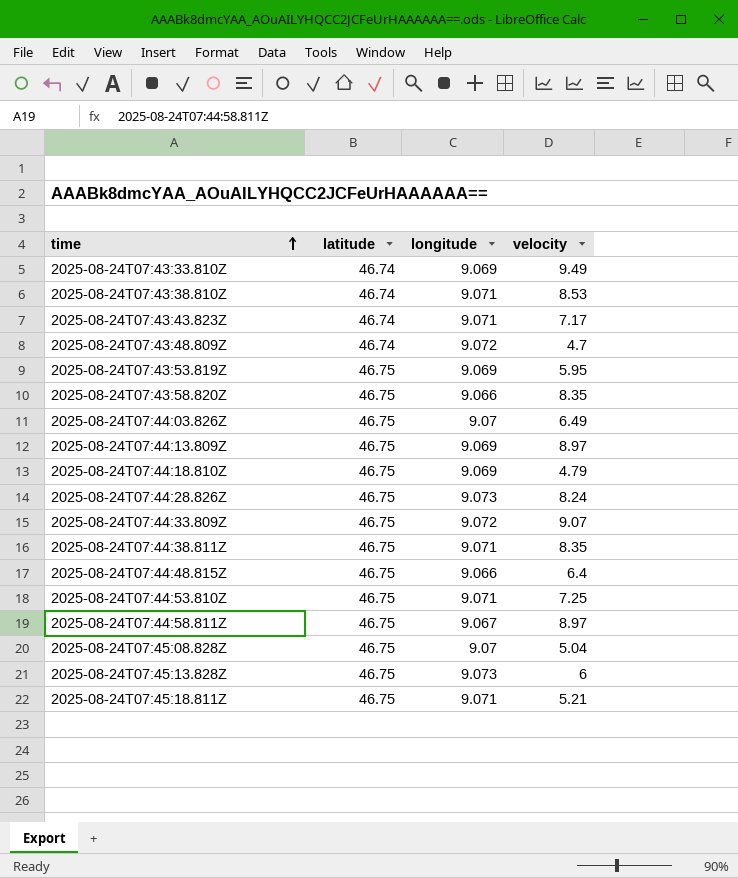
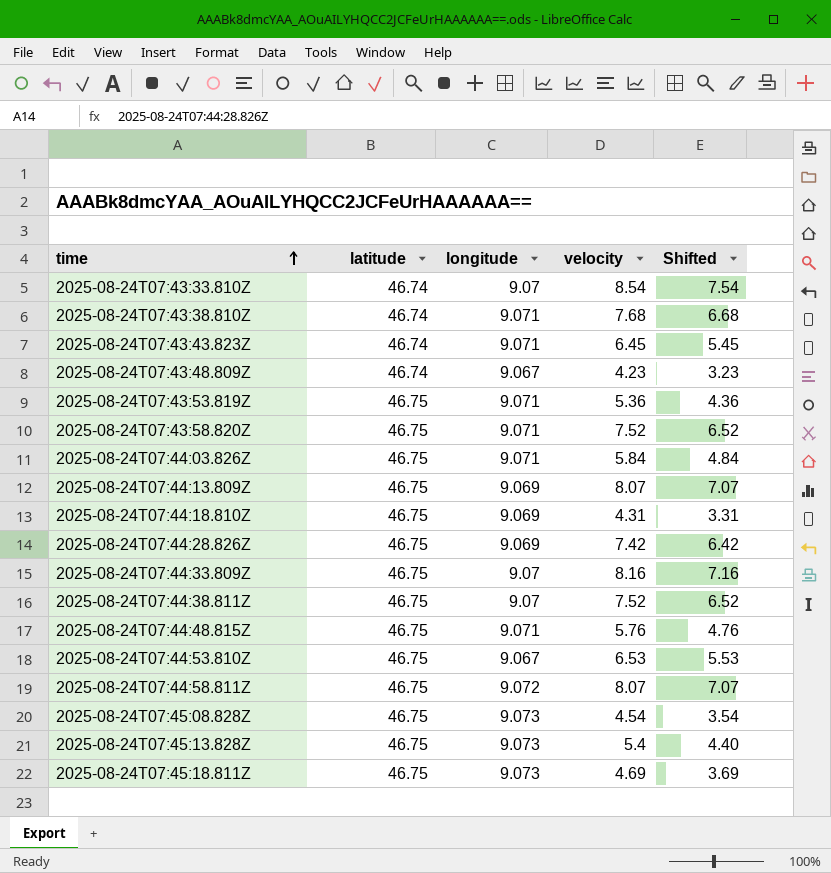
column Shifted | formula: none -> [velocity] - 1
2025-08-24T07:43:33.810Z | longitude: 9.069 -> 9.07
2025-08-24T07:43:33.810Z | velocity: 9.49 -> 8.54
2025-08-24T07:43:38.810Z | velocity: 8.53 -> 7.68
2025-08-24T07:43:43.823Z | velocity: 7.17 -> 6.45
2025-08-24T07:43:48.809Z | longitude: 9.072 -> 9.067
2025-08-24T07:43:48.809Z | velocity: 4.7 -> 4.23
2025-08-24T07:43:53.819Z | longitude: 9.069 -> 9.071
2025-08-24T07:43:53.819Z | velocity: 5.95 -> 5.36
2025-08-24T07:43:58.820Z | longitude: 9.066 -> 9.071
2025-08-24T07:43:58.820Z | velocity: 8.35 -> 7.52
2025-08-24T07:44:03.826Z | longitude: 9.07 -> 9.071
2025-08-24T07:44:03.826Z | velocity: 6.49 -> 5.84
2025-08-24T07:44:13.809Z | velocity: 8.97 -> 8.07
2025-08-24T07:44:18.810Z | velocity: 4.79 -> 4.31
2025-08-24T07:44:28.826Z | longitude: 9.073 -> 9.069
2025-08-24T07:44:28.826Z | velocity: 8.24 -> 7.42
2025-08-24T07:44:33.809Z | longitude: 9.072 -> 9.07
2025-08-24T07:44:33.809Z | velocity: 9.07 -> 8.16
2025-08-24T07:44:38.811Z | longitude: 9.071 -> 9.07
2025-08-24T07:44:38.811Z | velocity: 8.35 -> 7.52
2025-08-24T07:44:48.815Z | longitude: 9.066 -> 9.071
2025-08-24T07:44:48.815Z | velocity: 6.4 -> 5.76
2025-08-24T07:44:53.810Z | longitude: 9.071 -> 9.067
2025-08-24T07:44:53.810Z | velocity: 7.25 -> 6.53
2025-08-24T07:44:58.811Z | longitude: 9.067 -> 9.072
2025-08-24T07:44:58.811Z | velocity: 8.97 -> 8.07
2025-08-24T07:45:08.828Z | longitude: 9.07 -> 9.073
2025-08-24T07:45:08.828Z | velocity: 5.04 -> 4.54
2025-08-24T07:45:13.828Z | velocity: 6 -> 5.4
2025-08-24T07:45:18.811Z | longitude: 9.071 -> 9.073
2025-08-24T07:45:18.811Z | velocity: 5.21 -> 4.69

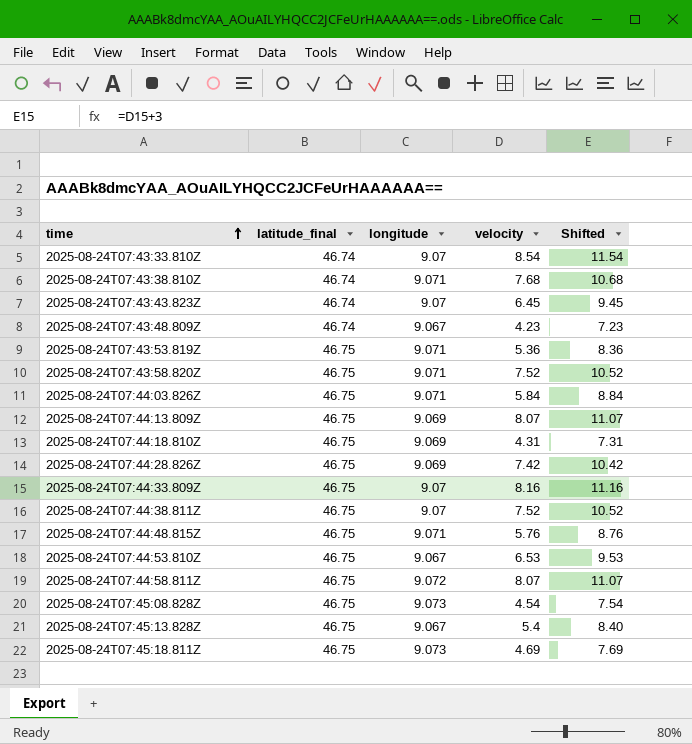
column name: latitude -> latitude_final
column Shifted | formula: [velocity] - 1 -> [velocity] + 3
2025-08-24T07:43:43.823Z | longitude: 9.071 -> 9.07
2025-08-24T07:45:13.828Z | longitude: 9.073 -> 9.067

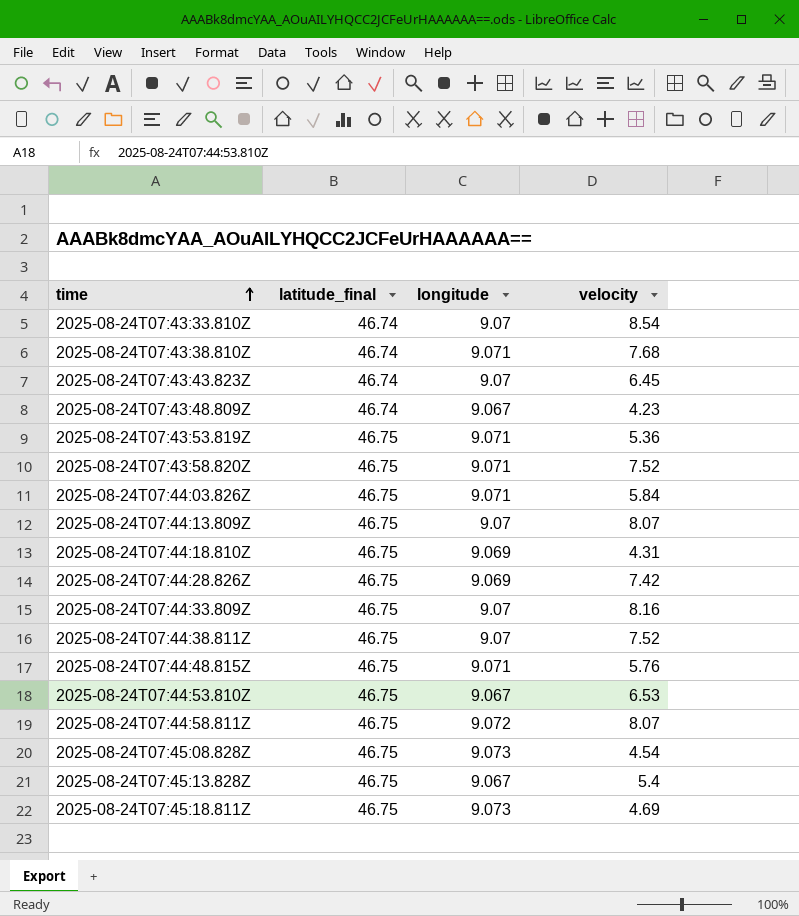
column Shifted | formula: [velocity] + 3 -> none
2025-08-24T07:44:13.809Z | longitude: 9.069 -> 9.07

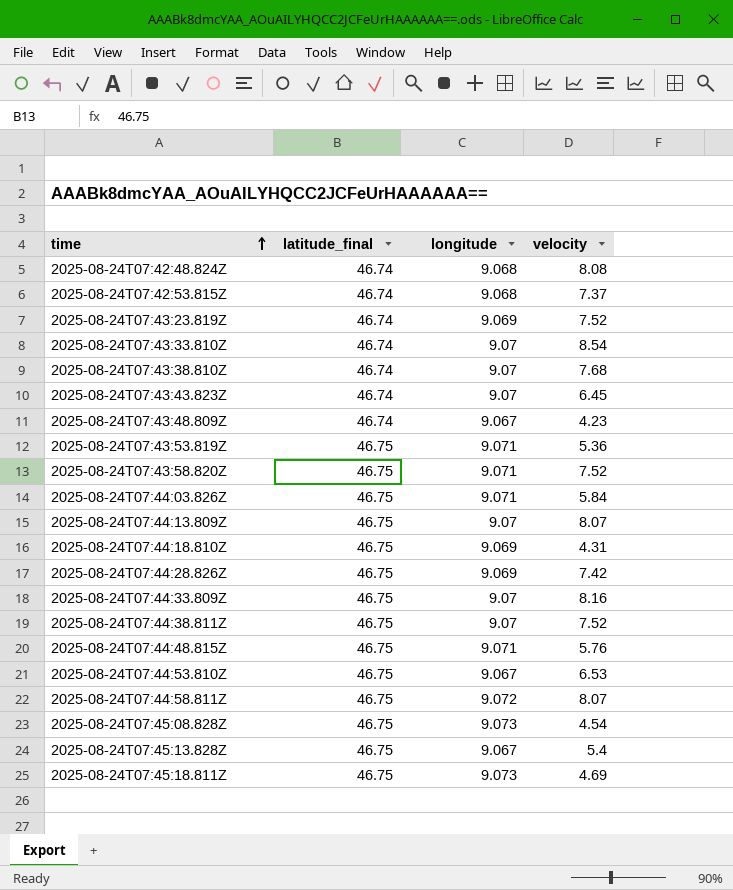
row 2025-08-24T07:42:48.824Z: none -> 46.74 | 9.068 | 8.08
row 2025-08-24T07:42:53.815Z: none -> 46.74 | 9.068 | 7.37
row 2025-08-24T07:43:23.819Z: none -> 46.74 | 9.069 | 7.52
2025-08-24T07:43:38.810Z | longitude: 9.071 -> 9.07

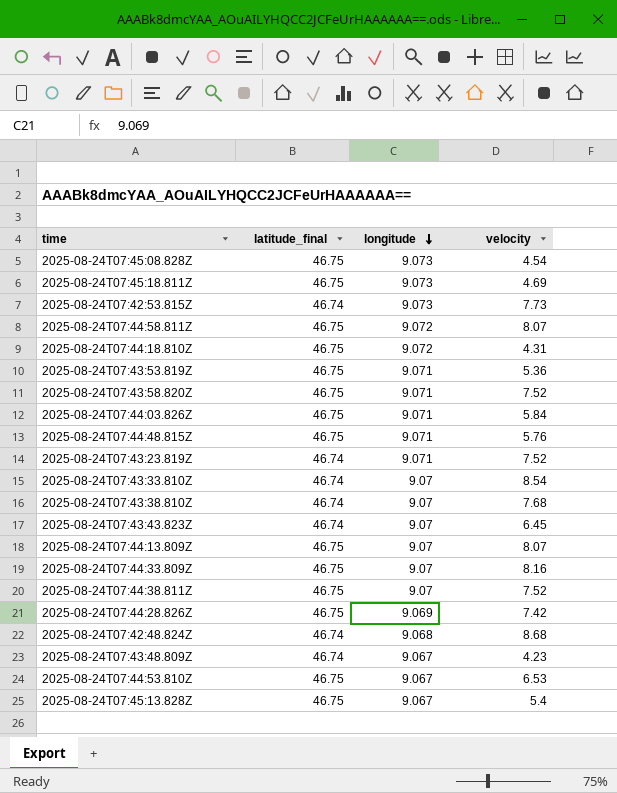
row order: time ascending -> longitude descending
2025-08-24T07:42:53.815Z | longitude: 9.068 -> 9.073
2025-08-24T07:42:53.815Z | velocity: 7.37 -> 7.73
2025-08-24T07:44:18.810Z | longitude: 9.069 -> 9.072
2025-08-24T07:43:23.819Z | longitude: 9.069 -> 9.071
2025-08-24T07:42:48.824Z | velocity: 8.08 -> 8.68

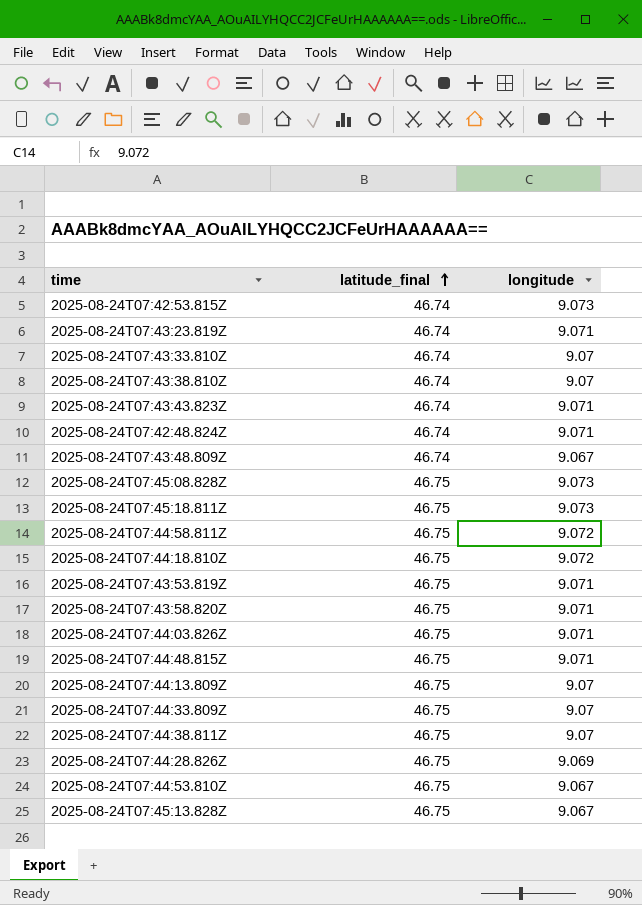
row order: longitude descending -> latitude_final ascending
column velocity | position: 4 -> none
2025-08-24T07:43:43.823Z | longitude: 9.07 -> 9.071
2025-08-24T07:42:48.824Z | longitude: 9.068 -> 9.071

